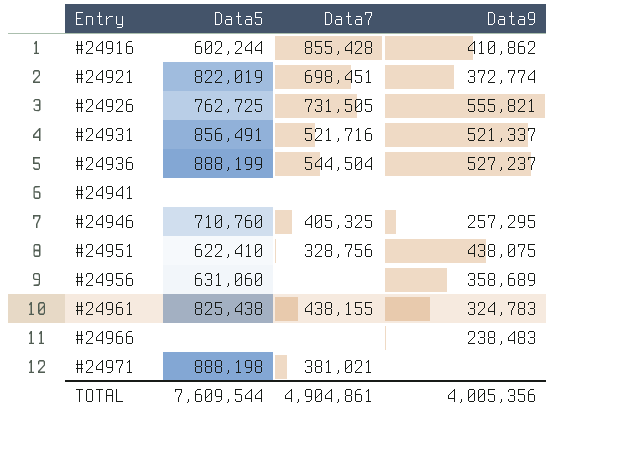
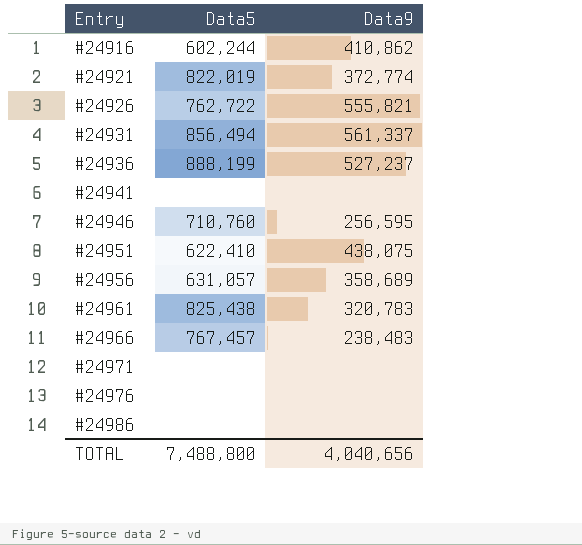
column Data7 | position: 3 -> none
#24926 | Data5: 762,725 -> 762,722
#24931 | Data5: 856,491 -> 856,494
#24931 | Data9: 521,337 -> 561,337
#24946 | Data9: 257,295 -> 256,595
#24956 | Data5: 631,060 -> 631,057
#24961 | Data9: 324,783 -> 320,783
#24966 | Data5: none -> 767,457
#24971 | Data5: 888,198 -> none
row #24976: none -> none | none
row #24986: none -> none | none
TOTAL | Data5: 7,609,544 -> 7,488,800
TOTAL | Data9: 4,005,356 -> 4,040,656

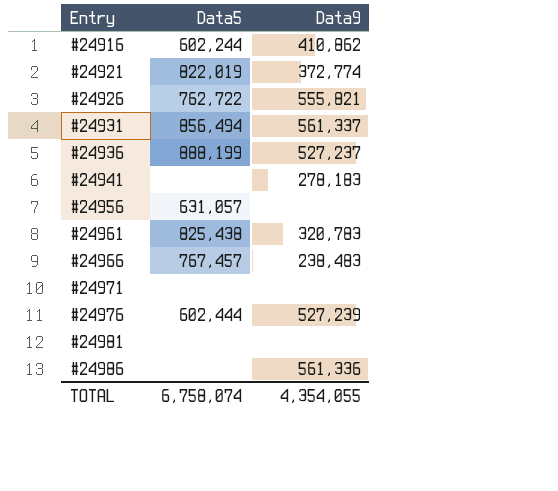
row #24946: 710,760 | 256,595 -> none
row #24951: 622,410 | 438,075 -> none
#24941 | Data9: none -> 278,183
#24956 | Data9: 358,689 -> none
#24976 | Data5: none -> 602,444
#24976 | Data9: none -> 527,239
row #24981: none -> none | none
#24986 | Data9: none -> 561,336
TOTAL | Data5: 7,488,800 -> 6,758,074
TOTAL | Data9: 4,040,656 -> 4,354,055

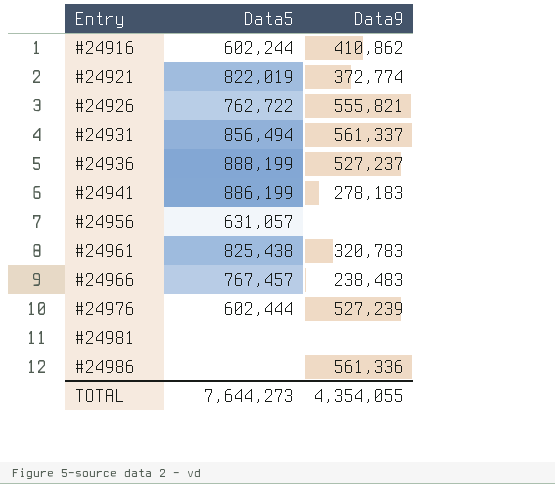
row #24971: none | none -> none
#24941 | Data5: none -> 886,199
TOTAL | Data5: 6,758,074 -> 7,644,273

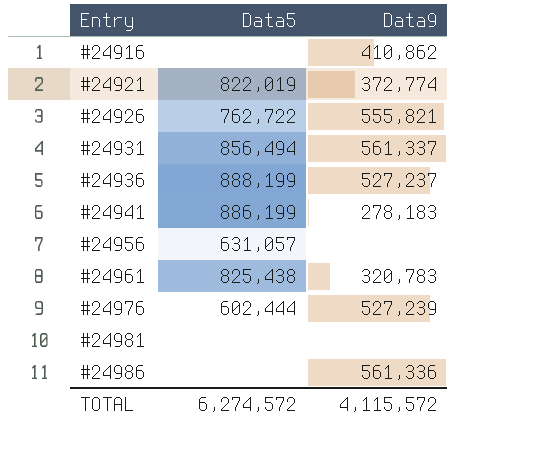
row #24966: 767,457 | 238,483 -> none
#24916 | Data5: 602,244 -> none
TOTAL | Data5: 7,644,273 -> 6,274,572
TOTAL | Data9: 4,354,055 -> 4,115,572

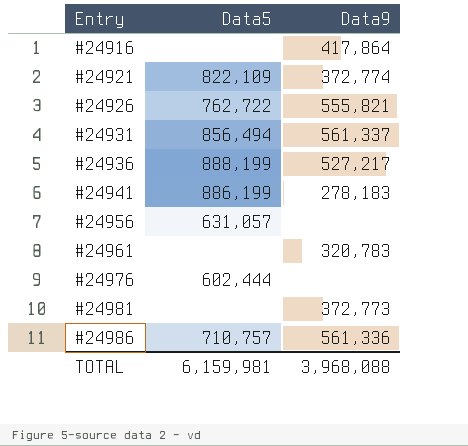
#24916 | Data9: 410,862 -> 417,864
#24921 | Data5: 822,019 -> 822,109
#24936 | Data9: 527,237 -> 527,217
#24961 | Data5: 825,438 -> none
#24976 | Data9: 527,239 -> none
#24981 | Data9: none -> 372,773
#24986 | Data5: none -> 710,757
TOTAL | Data5: 6,274,572 -> 6,159,981
TOTAL | Data9: 4,115,572 -> 3,968,088

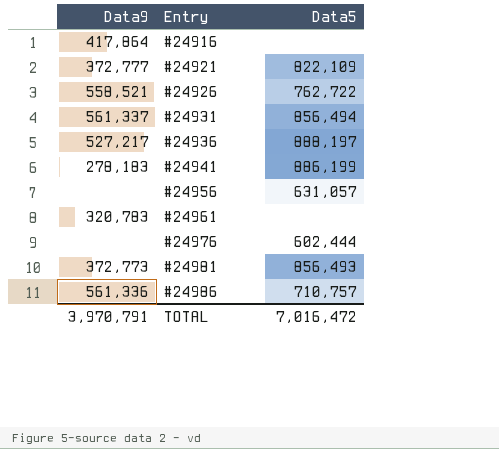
column Data9 | position: 3 -> 1
#24921 | Data9: 372,774 -> 372,777
#24926 | Data9: 555,821 -> 558,521
#24936 | Data5: 888,199 -> 888,197
#24981 | Data5: none -> 856,493
TOTAL | Data9: 3,968,088 -> 3,970,791
TOTAL | Data5: 6,159,981 -> 7,016,472

